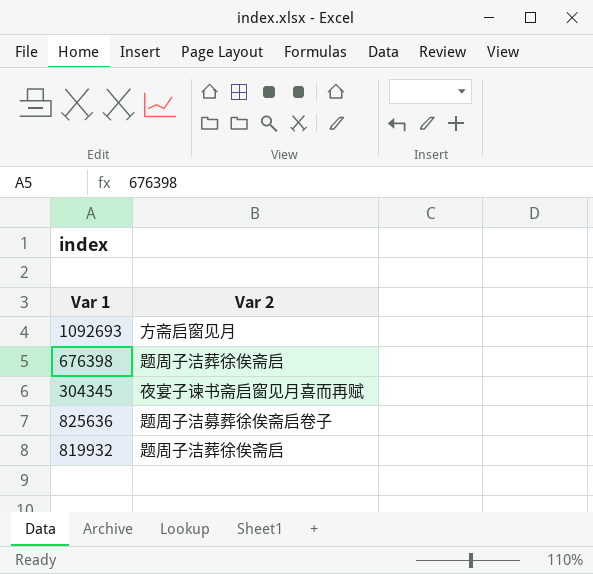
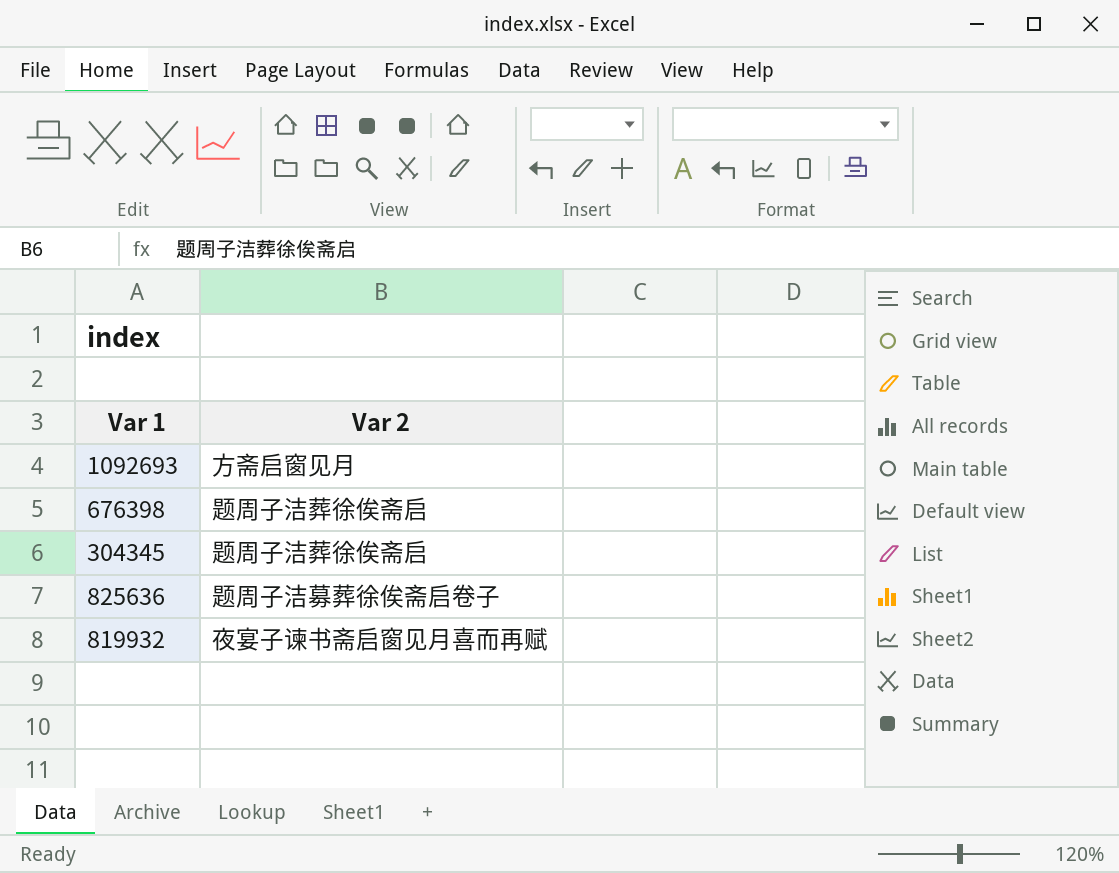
304345 | Var 2: 夜宴子谏书斋启窗见月喜而再赋 -> 题周子洁葬徐俟斋启
819932 | Var 2: 题周子洁葬徐俟斋启 -> 夜宴子谏书斋启窗见月喜而再赋

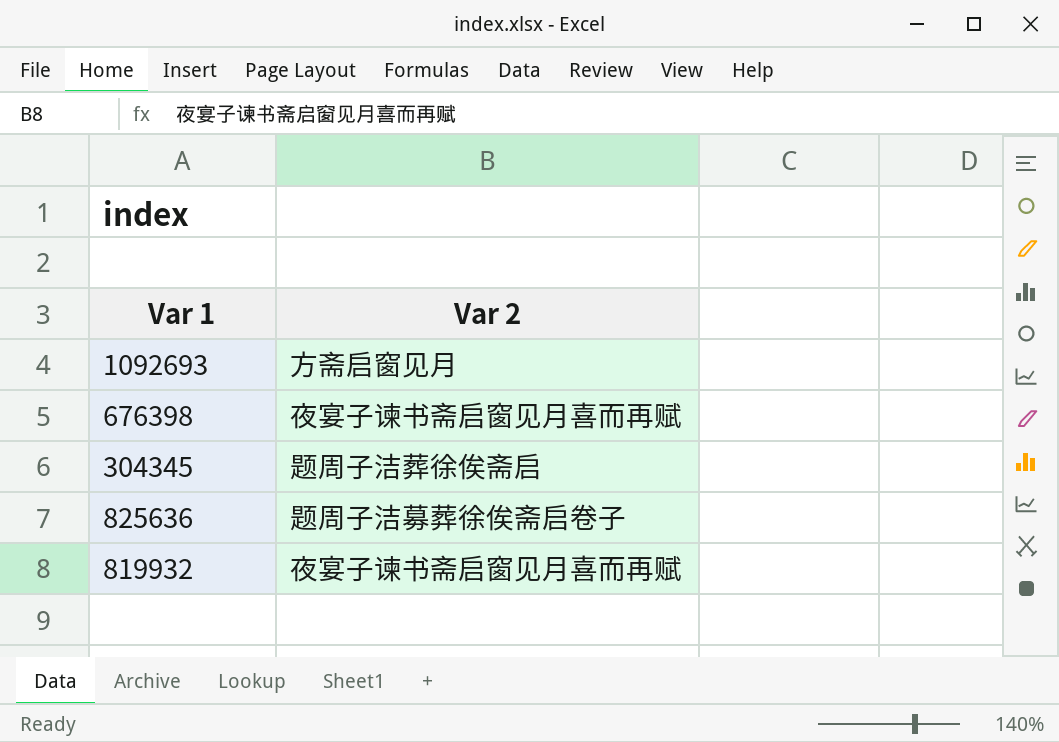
676398 | Var 2: 题周子洁葬徐俟斋启 -> 夜宴子谏书斋启窗见月喜而再赋

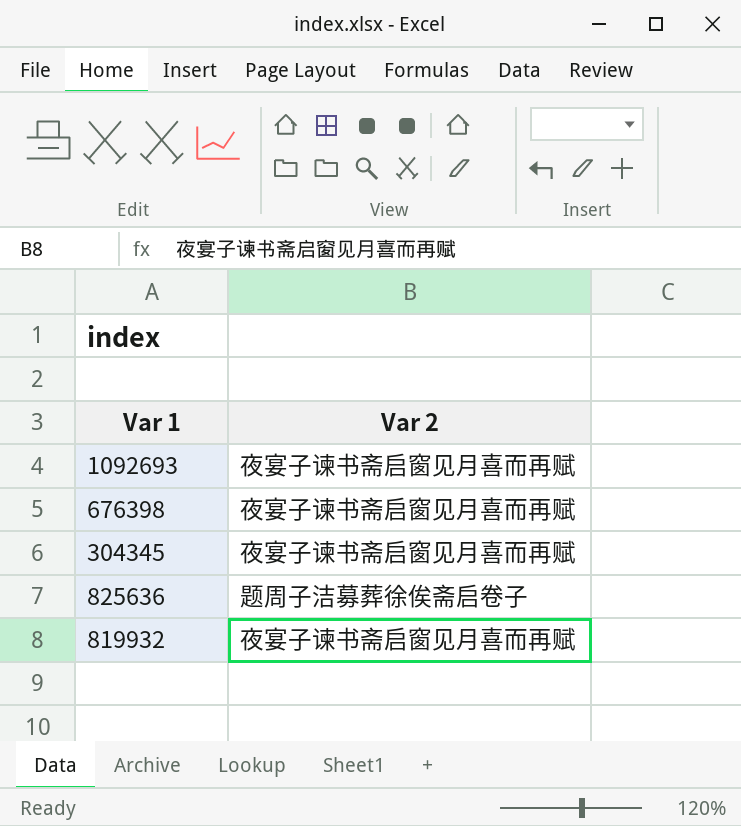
1092693 | Var 2: 方斋启窗见月 -> 夜宴子谏书斋启窗见月喜而再赋
304345 | Var 2: 题周子洁葬徐俟斋启 -> 夜宴子谏书斋启窗见月喜而再赋

